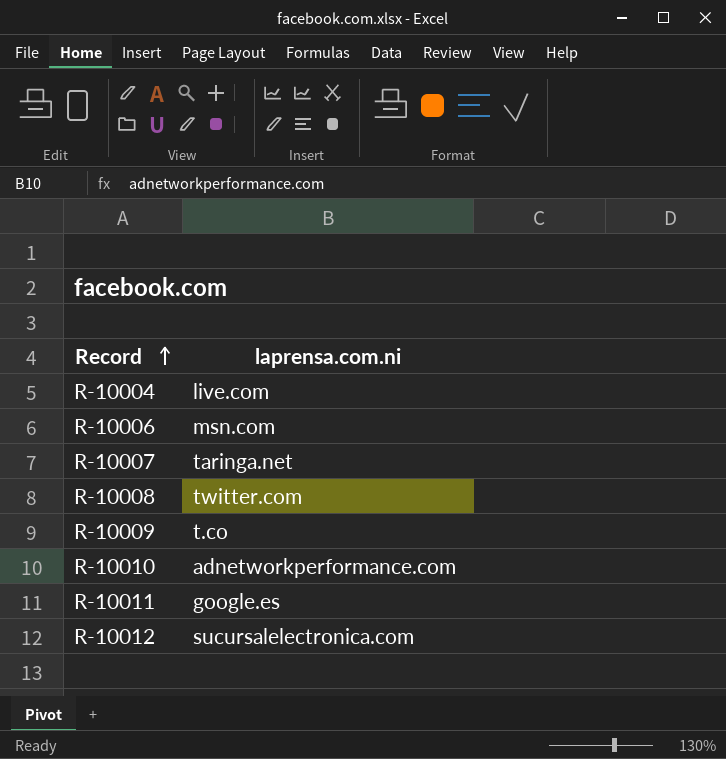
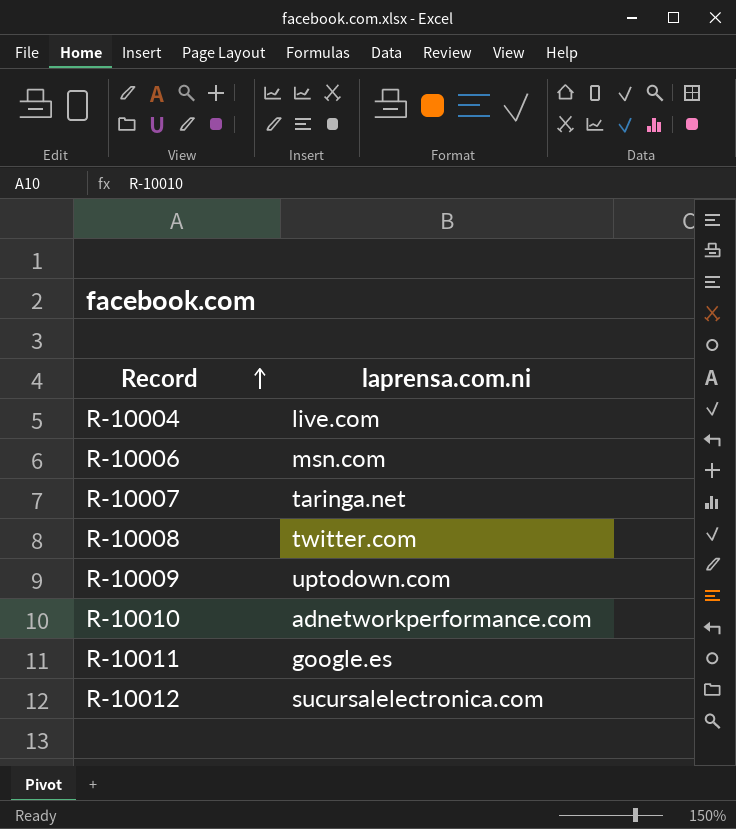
R-10009 | laprensa.com.ni: t.co -> uptodown.com

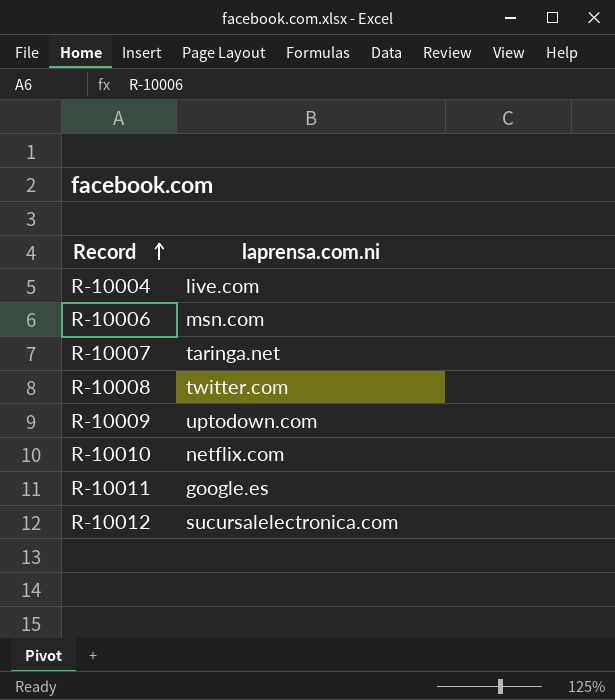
R-10010 | laprensa.com.ni: adnetworkperformance.com -> netflix.com

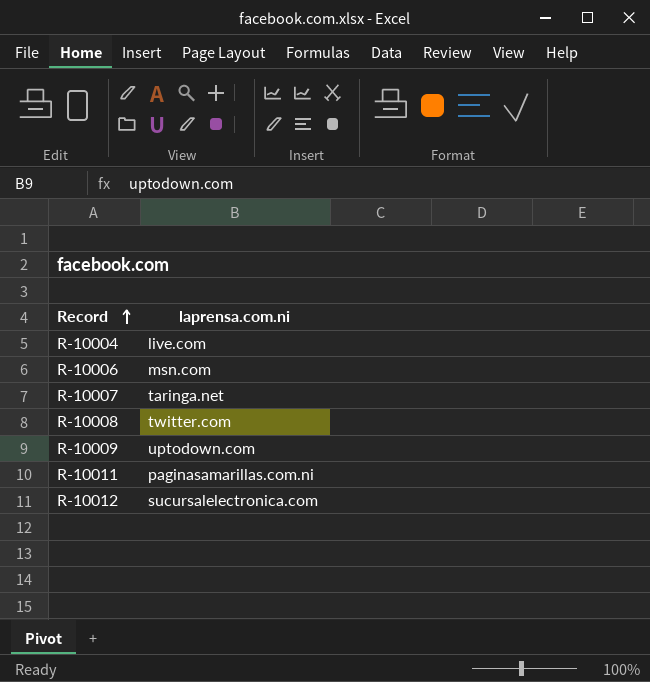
row R-10010: netflix.com -> none
R-10011 | laprensa.com.ni: google.es -> paginasamarillas.com.ni

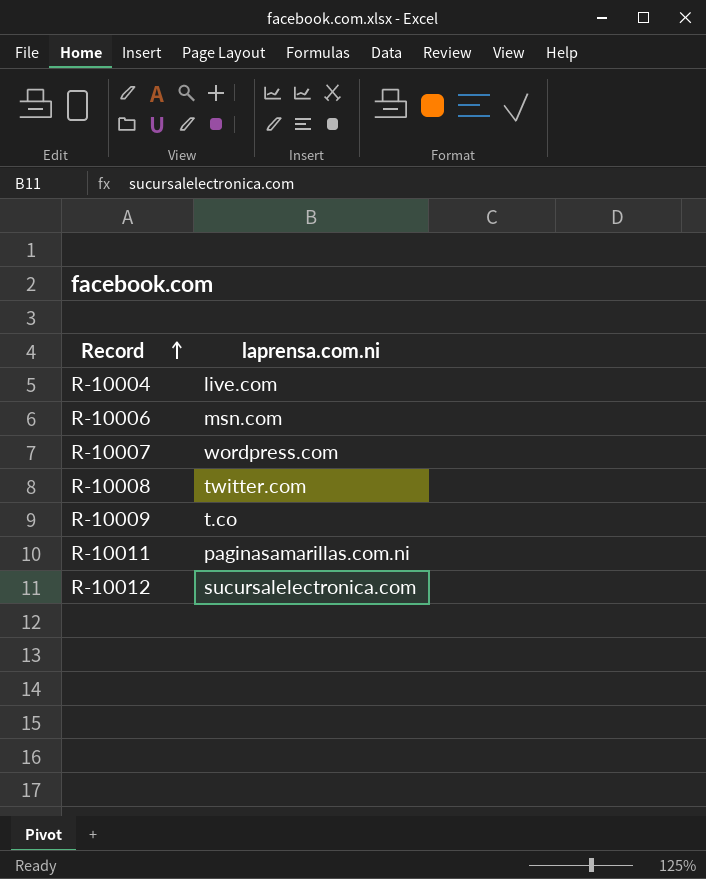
R-10007 | laprensa.com.ni: taringa.net -> wordpress.com
R-10009 | laprensa.com.ni: uptodown.com -> t.co

